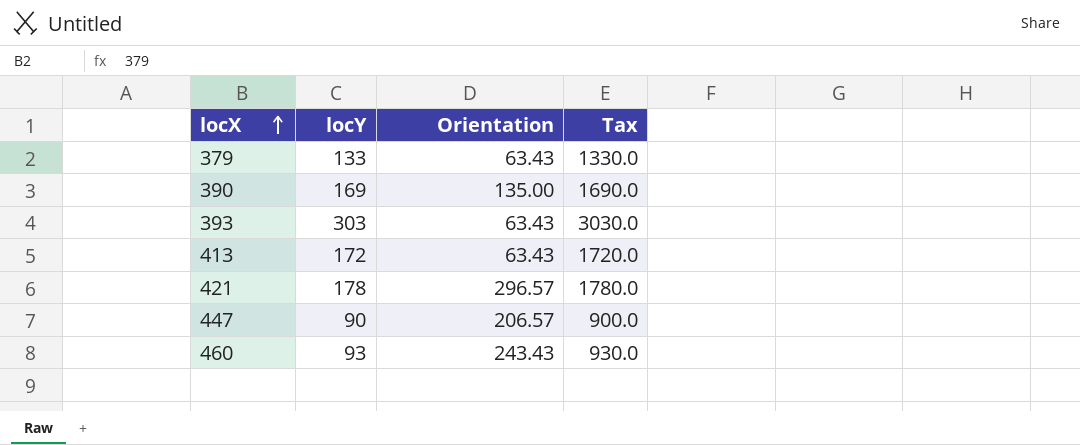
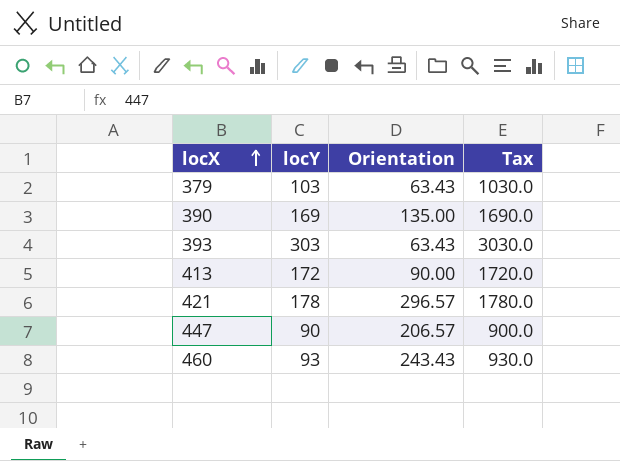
379 | locY: 133 -> 103
379 | Tax: 1330.0 -> 1030.0
413 | Orientation: 63.43 -> 90.00

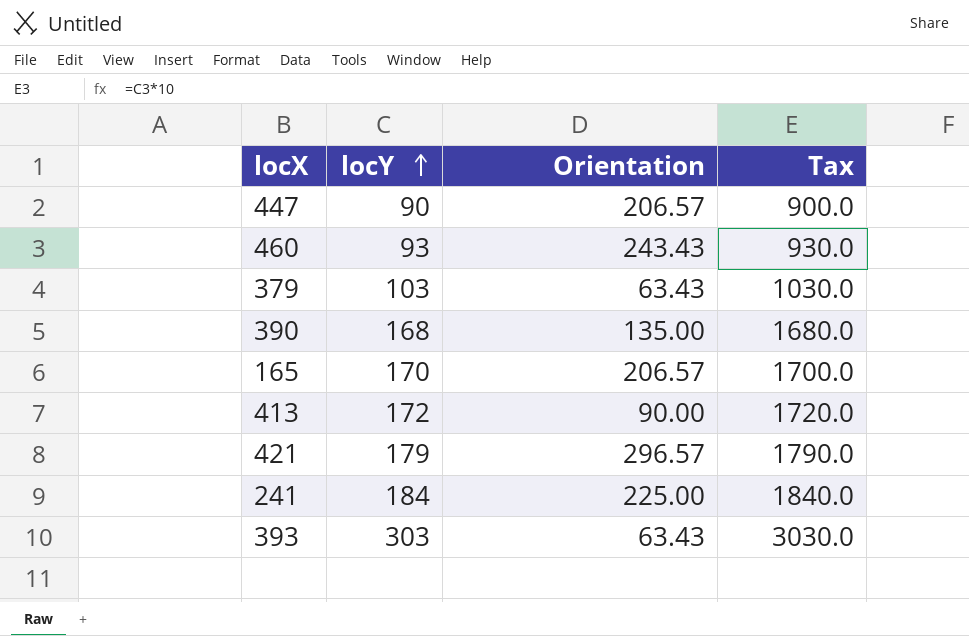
row order: locX ascending -> locY ascending
390 | locY: 169 -> 168
390 | Tax: 1690.0 -> 1680.0
row 165: none -> 170 | 206.57 | 1700.0
421 | locY: 178 -> 179
421 | Tax: 1780.0 -> 1790.0
row 241: none -> 184 | 225.00 | 1840.0

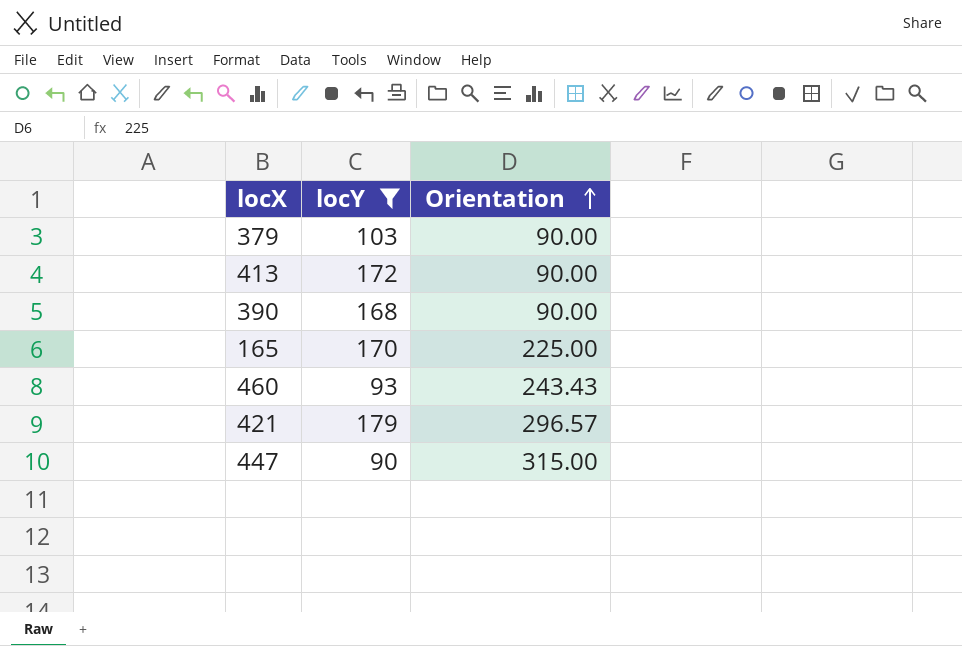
filter: none -> locY <= 179
row order: locY ascending -> Orientation ascending
column Tax | formula: [locY] * 10 -> none
379 | Orientation: 63.43 -> 90.00
390 | Orientation: 135.00 -> 90.00
165 | Orientation: 206.57 -> 225.00
447 | Orientation: 206.57 -> 315.00

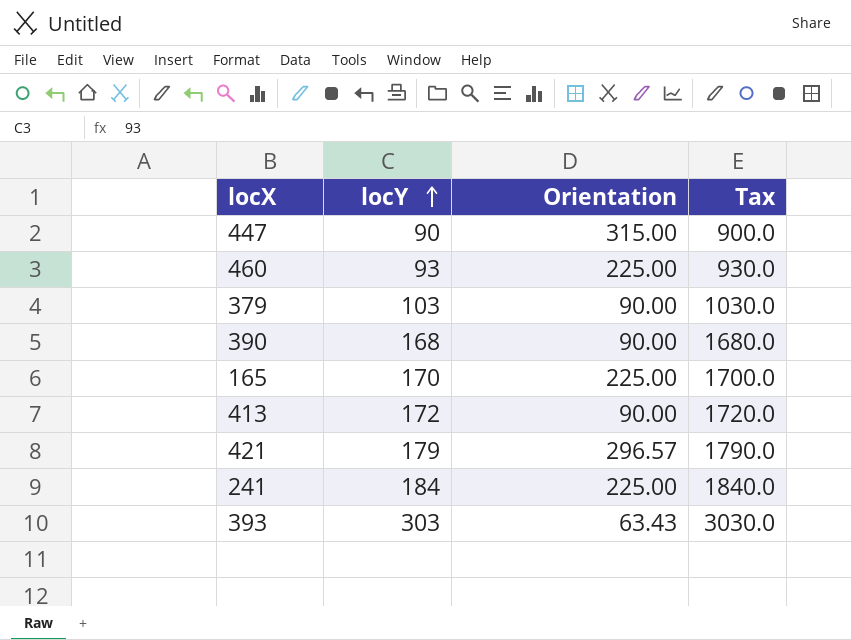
filter: locY <= 179 -> none
row order: Orientation ascending -> locY ascending
column Tax | formula: none -> [locY] * 10
460 | Orientation: 243.43 -> 225.00

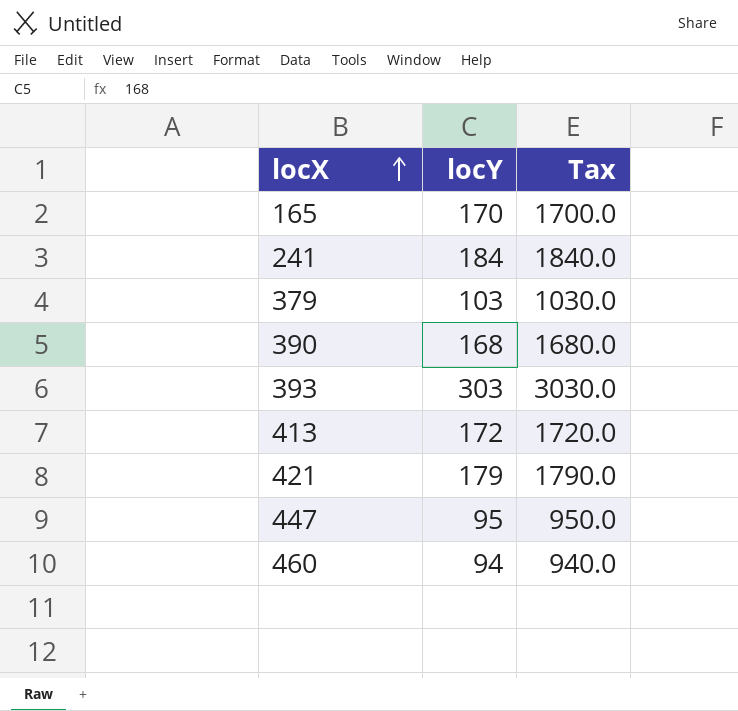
row order: locY ascending -> locX ascending
column Orientation | position: 3 -> none
447 | locY: 90 -> 95
447 | Tax: 900.0 -> 950.0
460 | locY: 93 -> 94
460 | Tax: 930.0 -> 940.0

